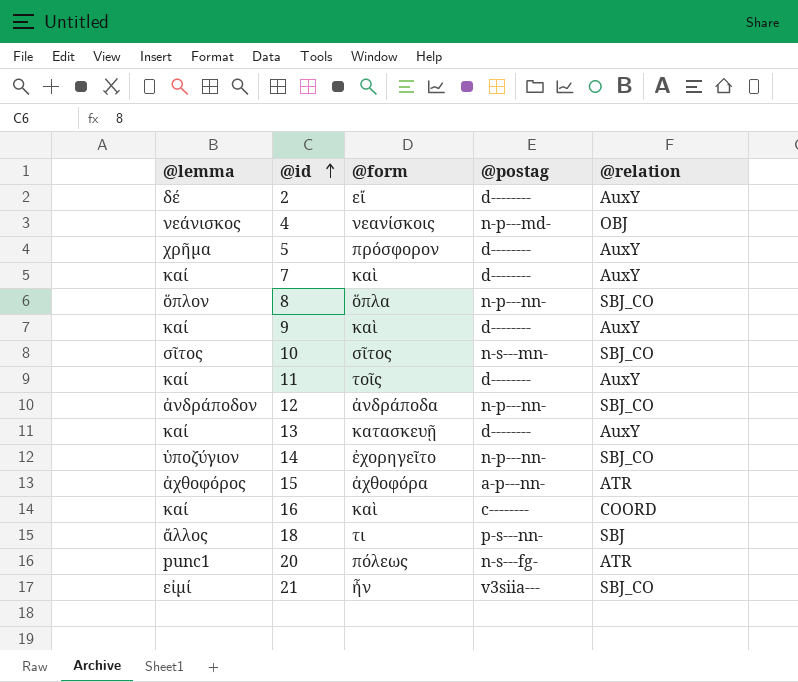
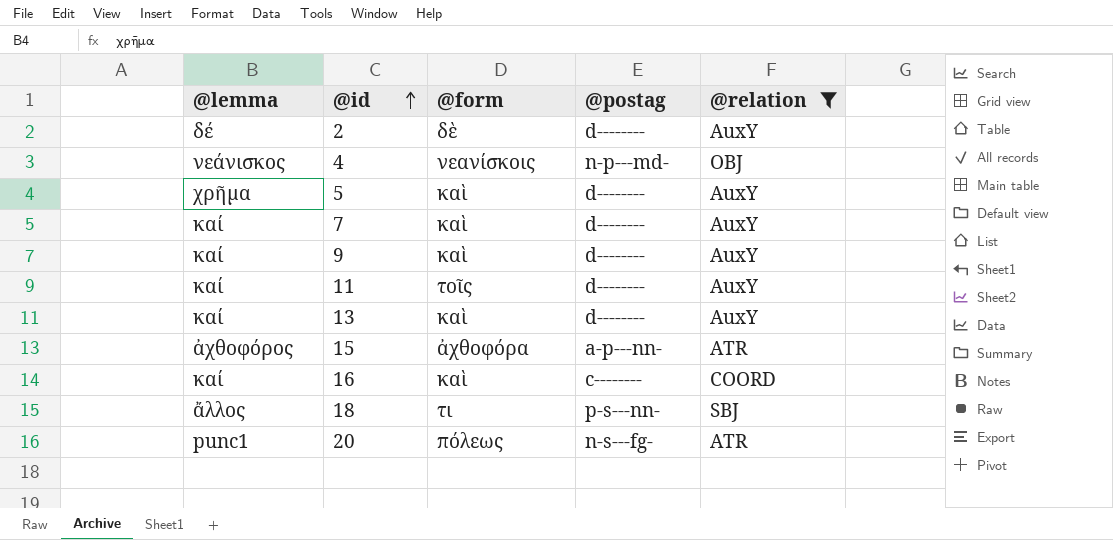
filter: none -> @relation != SBJ_CO
2 | @form: εἴ -> δὲ
5 | @form: πρόσφορον -> καὶ
13 | @form: κατασκευῇ -> καὶ

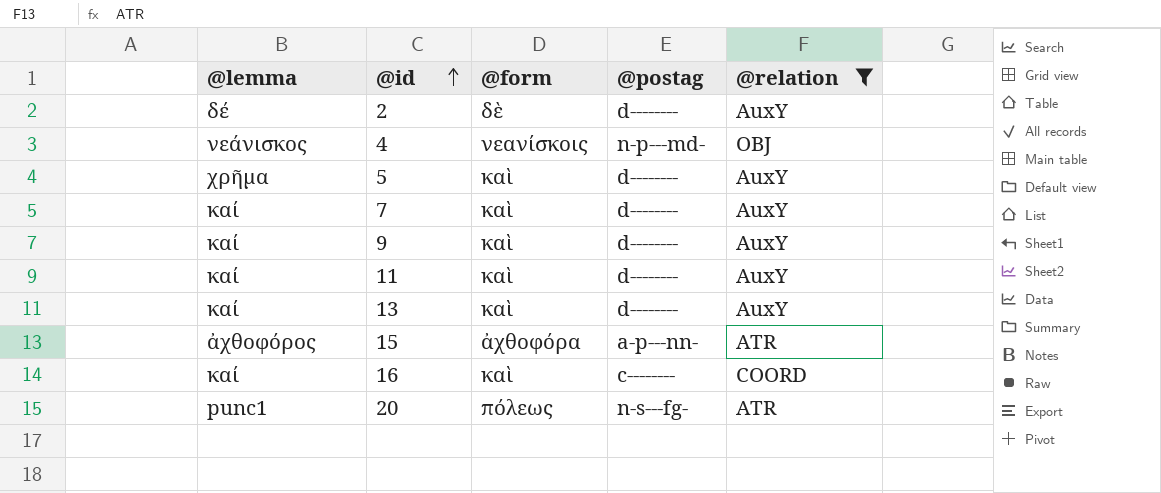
row 18: ἄλλος | τι | p-s---nn- | SBJ -> none
11 | @form: τοῖς -> καὶ

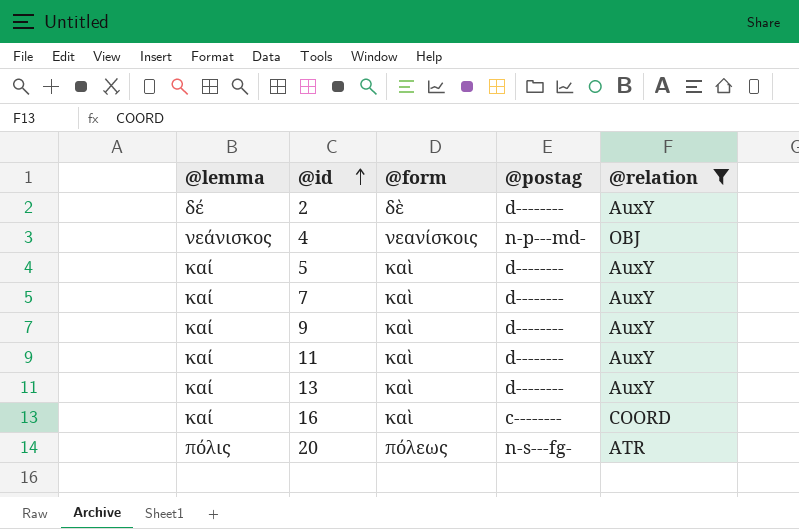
row 15: ἀχθοφόρος | ἀχθοφόρα | a-p---nn- | ATR -> none
5 | @lemma: χρῆμα -> καί
20 | @lemma: punc1 -> πόλις

